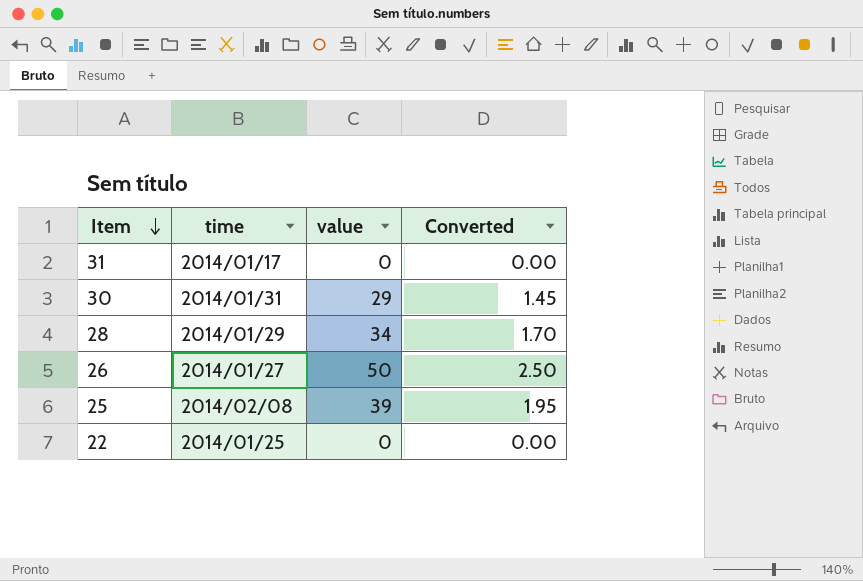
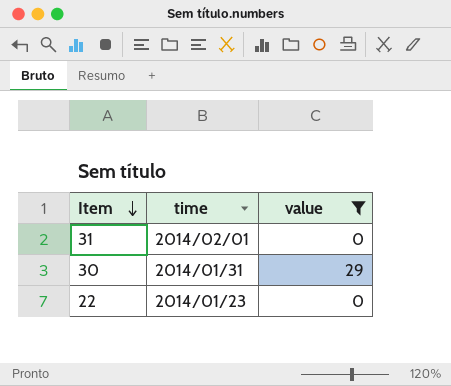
filter: none -> value <= 29
column Converted | formula: [value] * 0.05 -> none
31 | time: 2014/01/17 -> 2014/02/01
22 | time: 2014/01/25 -> 2014/01/23

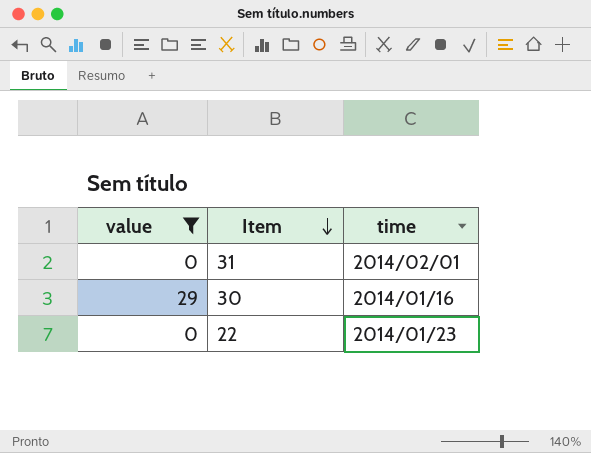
column value | position: 3 -> 1
30 | time: 2014/01/31 -> 2014/01/16

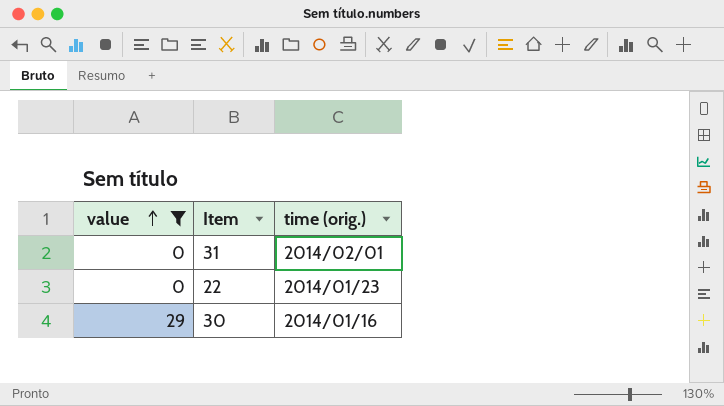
row order: Item descending -> value ascending
column name: time -> time (orig.)

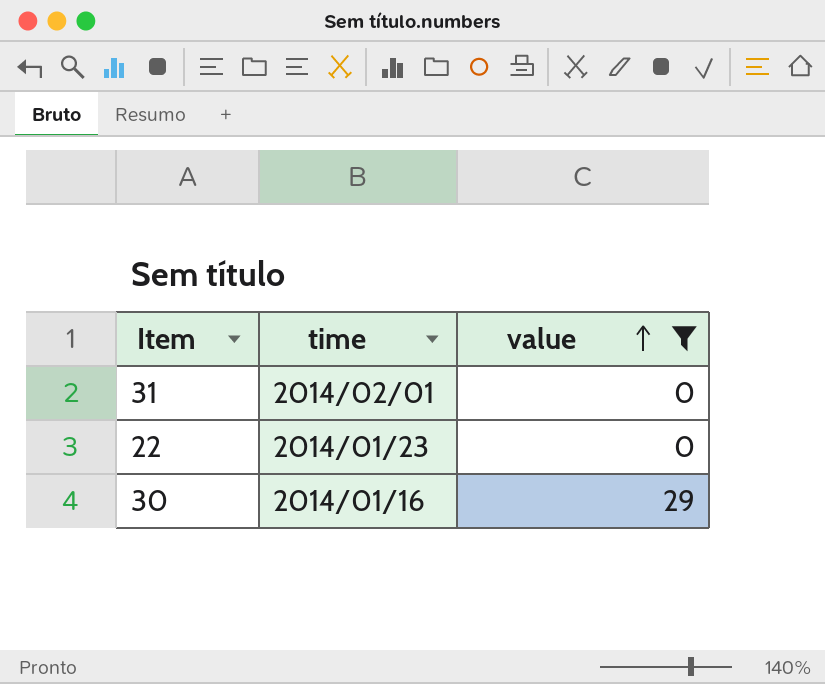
column name: time (orig.) -> time
column value | position: 1 -> 3

